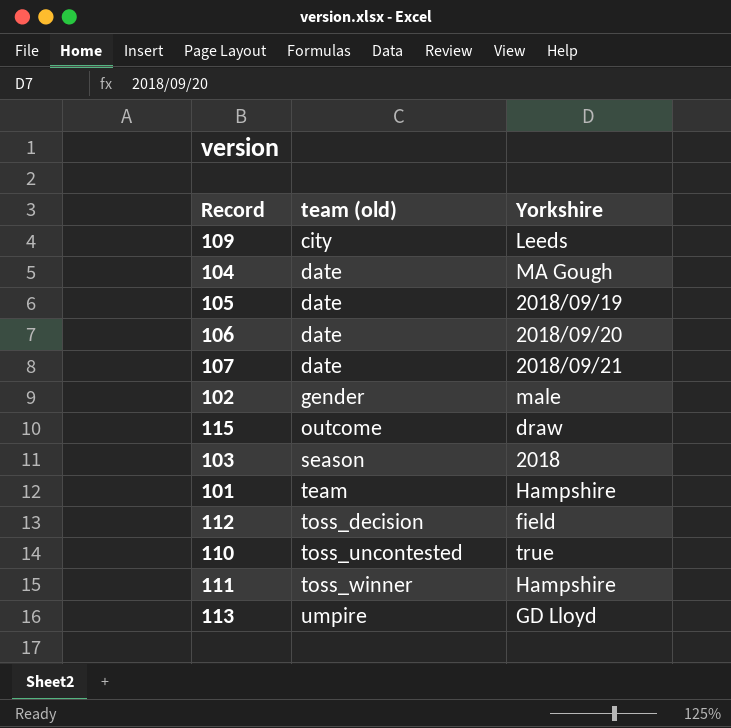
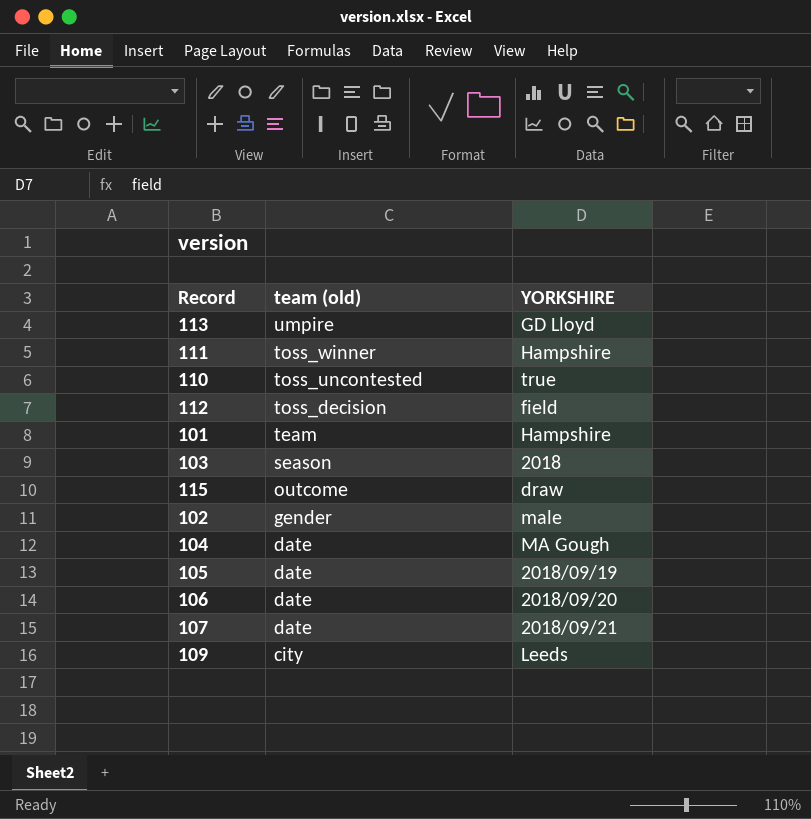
row order: team (old) ascending -> team (old) descending
column name: Yorkshire -> YORKSHIRE

